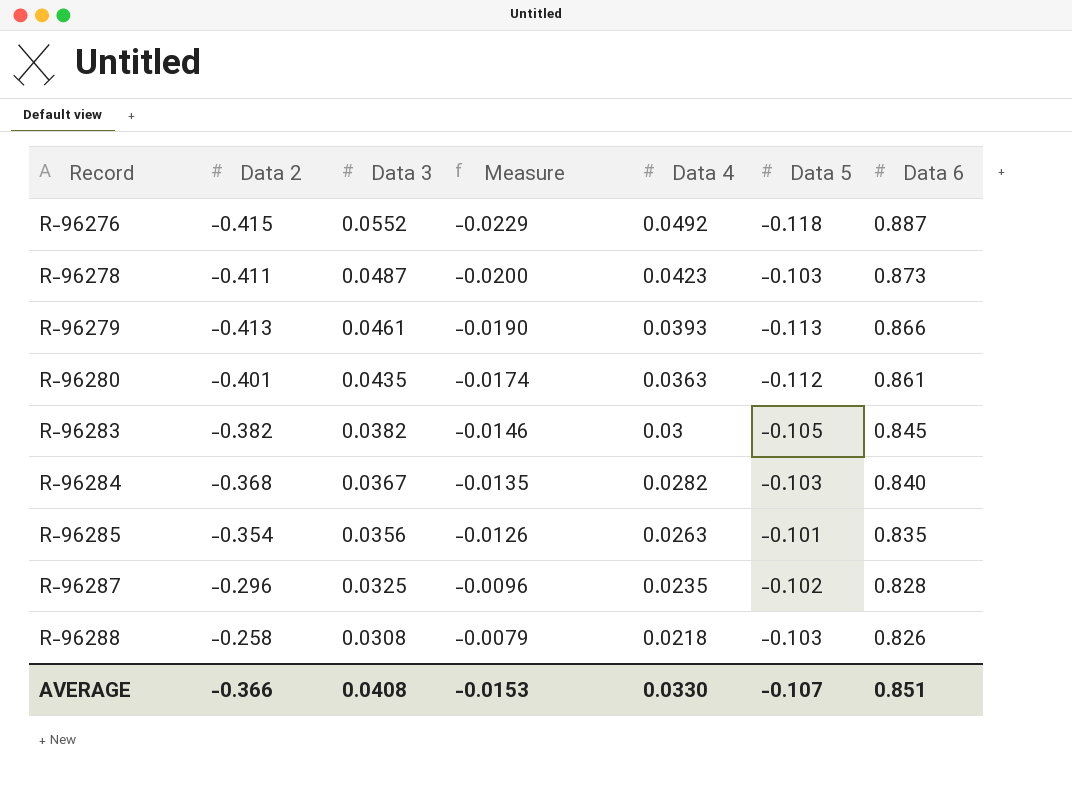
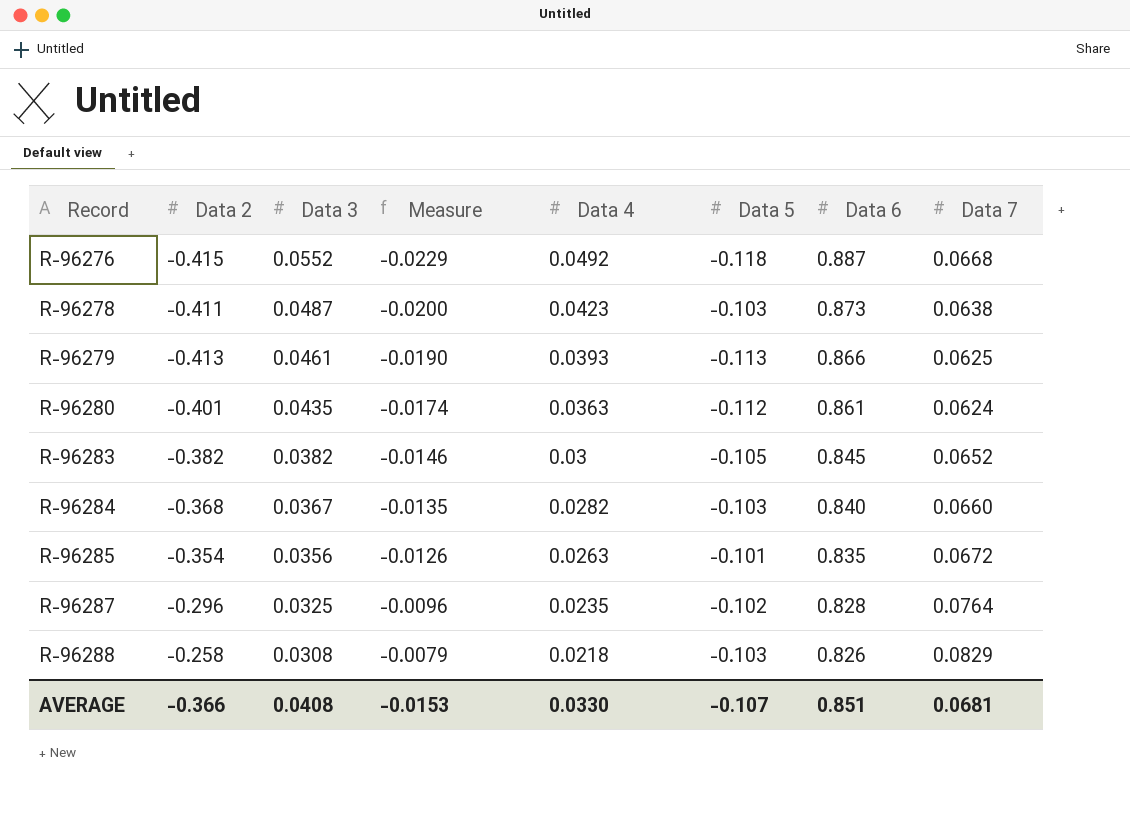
column Data 7 | position: none -> 8

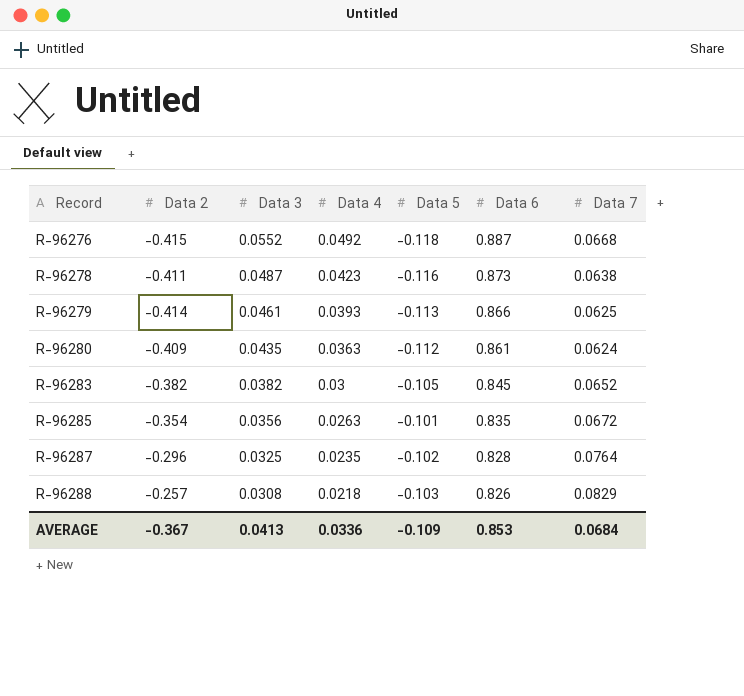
column Measure | formula: [Data 2] * [Data 3] -> none
row R-96284: -0.368 | 0.0367 | -0.0135 | 0.0282 | -0.103 | 0.840 | 0.0660 -> none
R-96278 | Data 5: -0.103 -> -0.116
R-96279 | Data 2: -0.413 -> -0.414
R-96280 | Data 2: -0.401 -> -0.409
R-96288 | Data 2: -0.258 -> -0.257
AVERAGE | Data 2: -0.366 -> -0.367
AVERAGE | Data 3: 0.0408 -> 0.0413
AVERAGE | Data 4: 0.0330 -> 0.0336
AVERAGE | Data 5: -0.107 -> -0.109
AVERAGE | Data 6: 0.851 -> 0.853
AVERAGE | Data 7: 0.0681 -> 0.0684

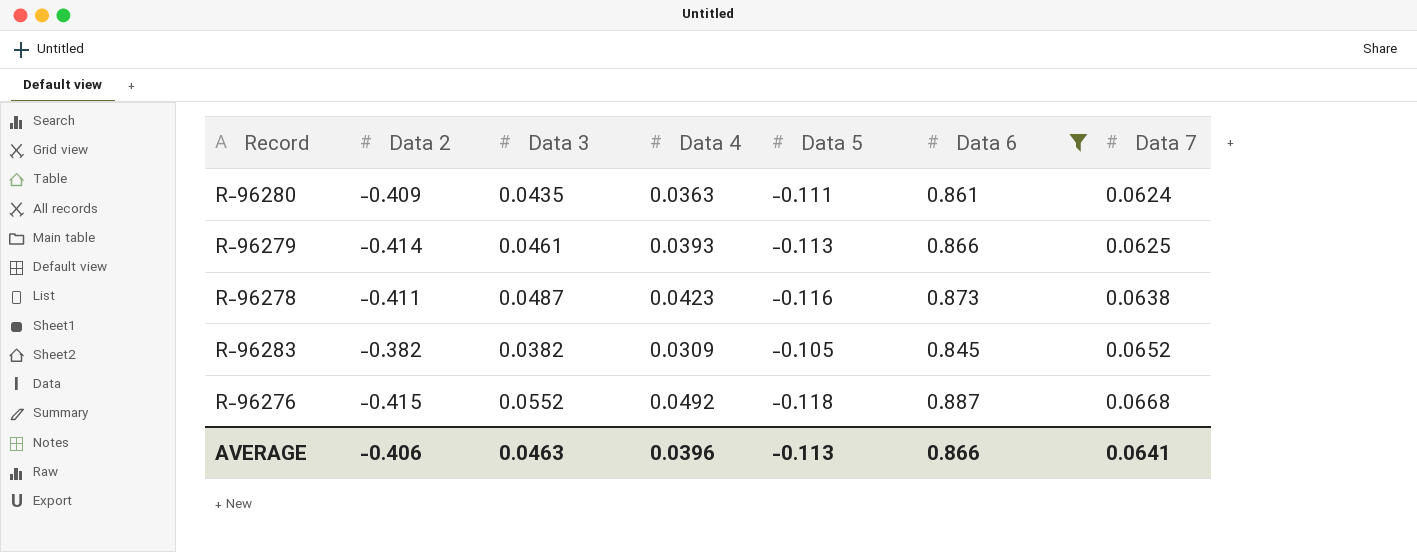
filter: none -> Data 6 >= 0.845
row order: Record ascending -> Data 7 ascending
R-96280 | Data 5: -0.112 -> -0.111
R-96283 | Data 4: 0.03 -> 0.0309
AVERAGE | Data 2: -0.367 -> -0.406
AVERAGE | Data 3: 0.0413 -> 0.0463
AVERAGE | Data 4: 0.0336 -> 0.0396
AVERAGE | Data 5: -0.109 -> -0.113
AVERAGE | Data 6: 0.853 -> 0.866
AVERAGE | Data 7: 0.0684 -> 0.0641

